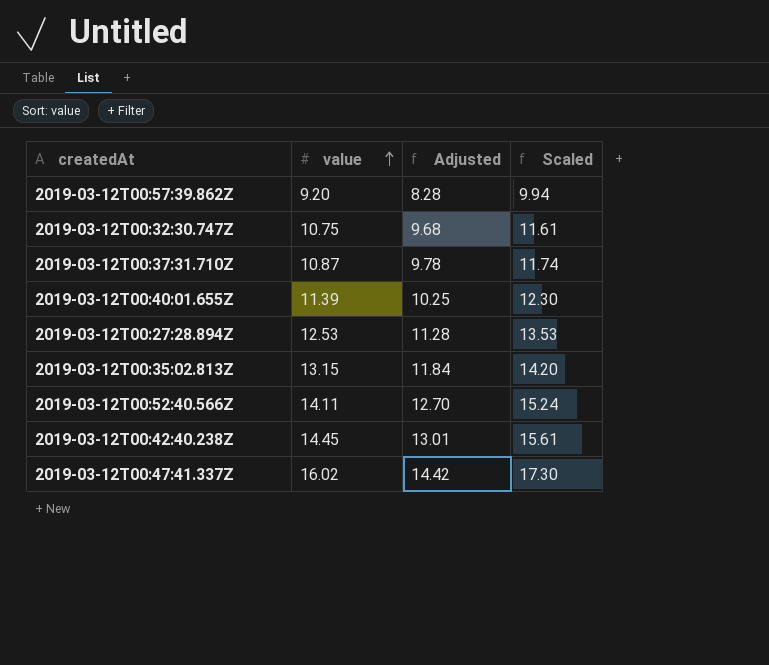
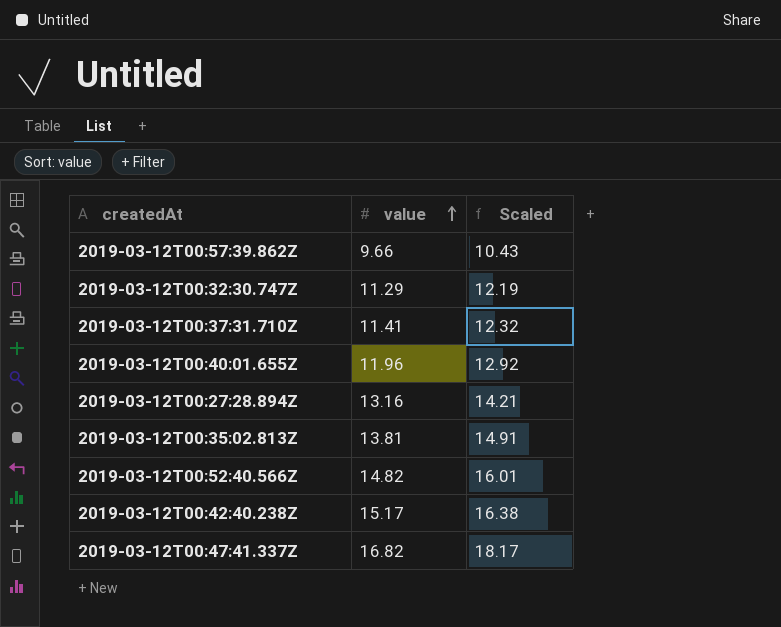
column Adjusted | formula: [value] * 0.9 -> none
2019-03-12T00:57:39.862Z | value: 9.20 -> 9.66
2019-03-12T00:57:39.862Z | Scaled: 9.94 -> 10.43
2019-03-12T00:32:30.747Z | value: 10.75 -> 11.29
2019-03-12T00:32:30.747Z | Scaled: 11.61 -> 12.19
2019-03-12T00:37:31.710Z | value: 10.87 -> 11.41
2019-03-12T00:37:31.710Z | Scaled: 11.74 -> 12.32
2019-03-12T00:40:01.655Z | value: 11.39 -> 11.96
2019-03-12T00:40:01.655Z | Scaled: 12.30 -> 12.92
2019-03-12T00:27:28.894Z | value: 12.53 -> 13.16
2019-03-12T00:27:28.894Z | Scaled: 13.53 -> 14.21
2019-03-12T00:35:02.813Z | value: 13.15 -> 13.81
2019-03-12T00:35:02.813Z | Scaled: 14.20 -> 14.91
2019-03-12T00:52:40.566Z | value: 14.11 -> 14.82
2019-03-12T00:52:40.566Z | Scaled: 15.24 -> 16.01
2019-03-12T00:42:40.238Z | value: 14.45 -> 15.17
2019-03-12T00:42:40.238Z | Scaled: 15.61 -> 16.38
2019-03-12T00:47:41.337Z | value: 16.02 -> 16.82
2019-03-12T00:47:41.337Z | Scaled: 17.30 -> 18.17

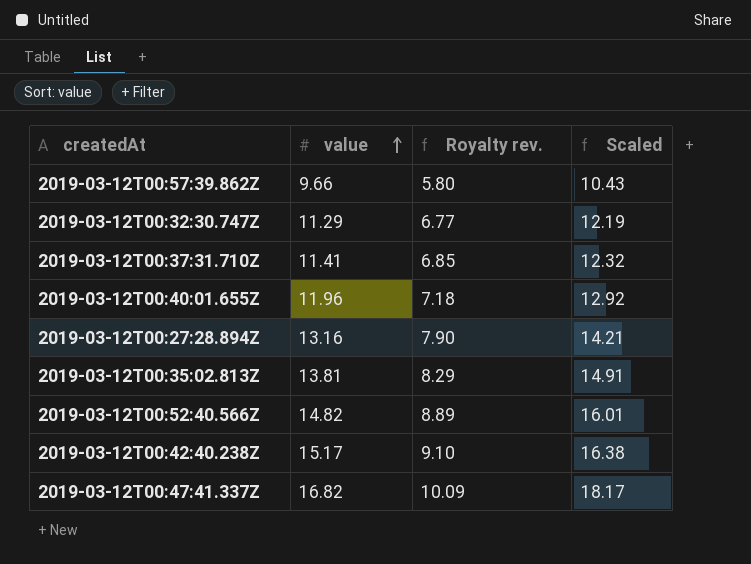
column Royalty rev. | formula: none -> [value] * 0.6

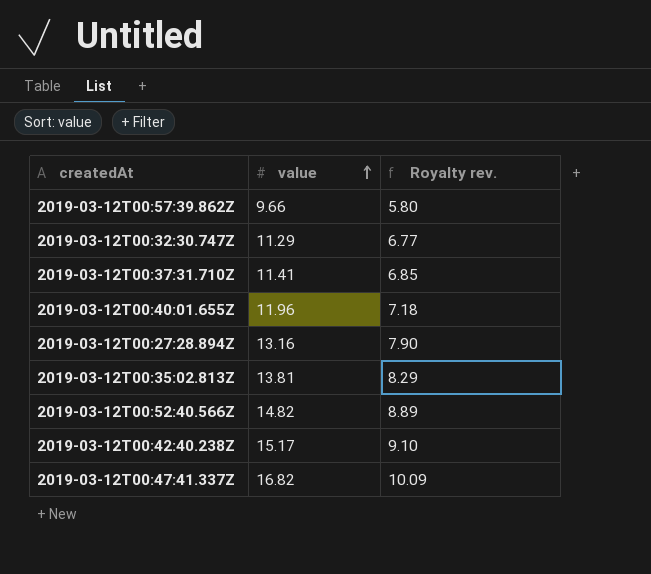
column Scaled | formula: [value] * 1.08 -> none

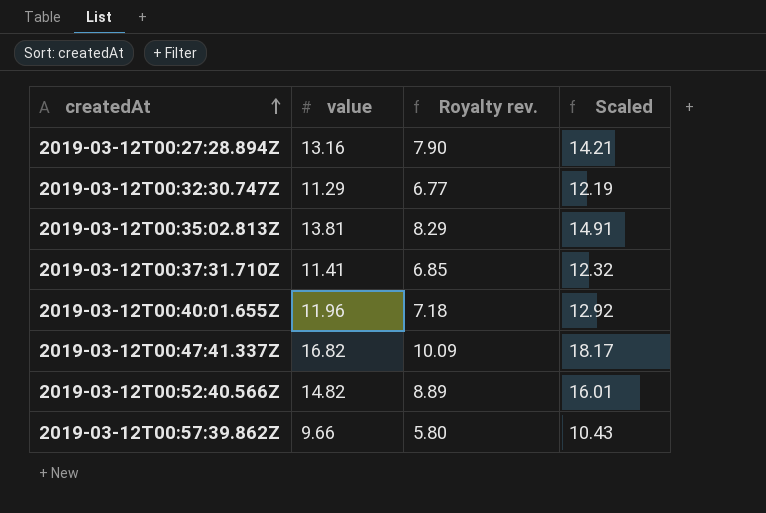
row order: value ascending -> createdAt ascending
column Scaled | formula: none -> [value] * 1.08
row 2019-03-12T00:42:40.238Z: 15.17 | 9.10 -> none

